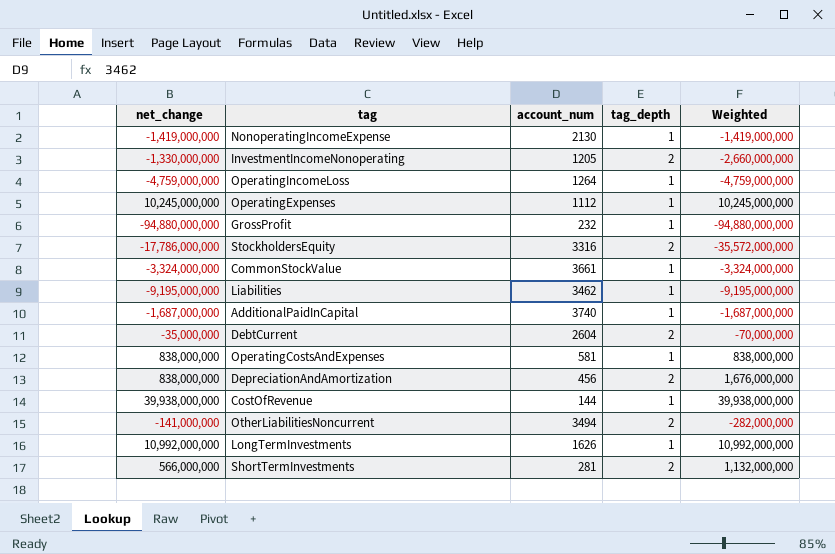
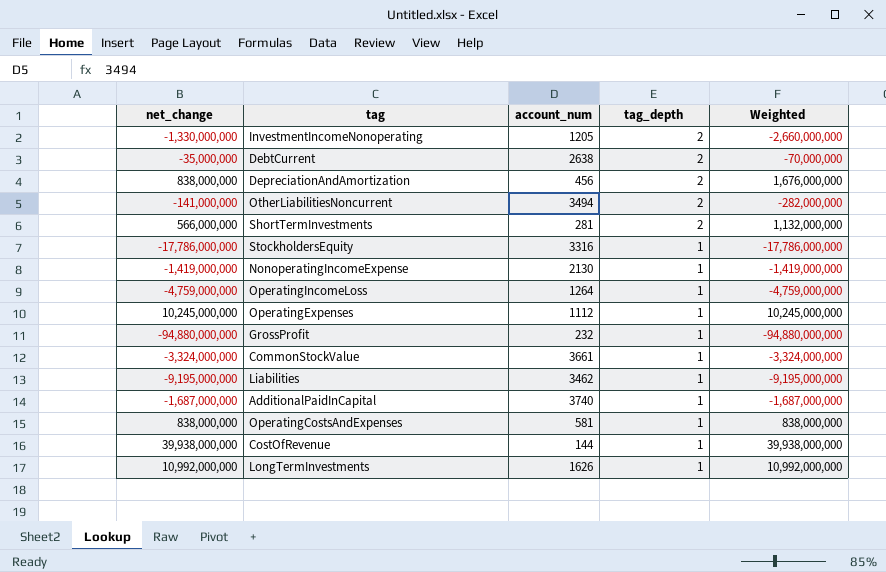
row order: none -> tag_depth descending
DebtCurrent | account_num: 2604 -> 2638
StockholdersEquity | tag_depth: 2 -> 1
StockholdersEquity | Weighted: -35,572,000,000 -> -17,786,000,000

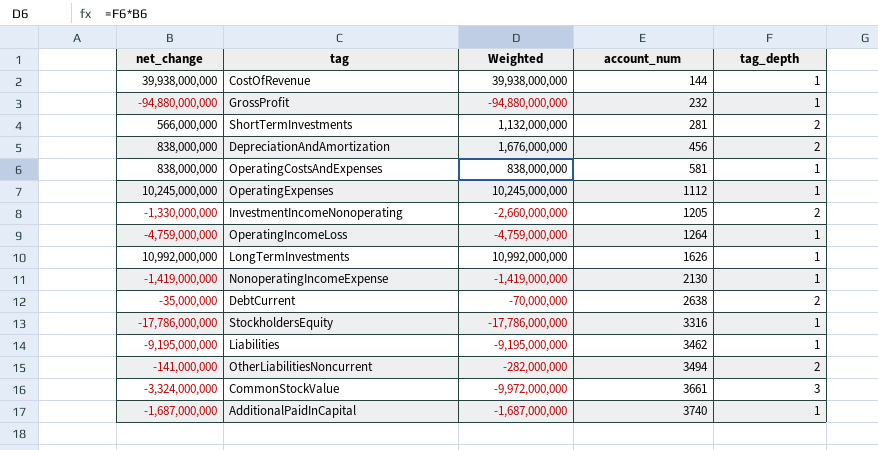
row order: tag_depth descending -> account_num ascending
column Weighted | position: 5 -> 3
CommonStockValue | Weighted: -3,324,000,000 -> -9,972,000,000
CommonStockValue | tag_depth: 1 -> 3

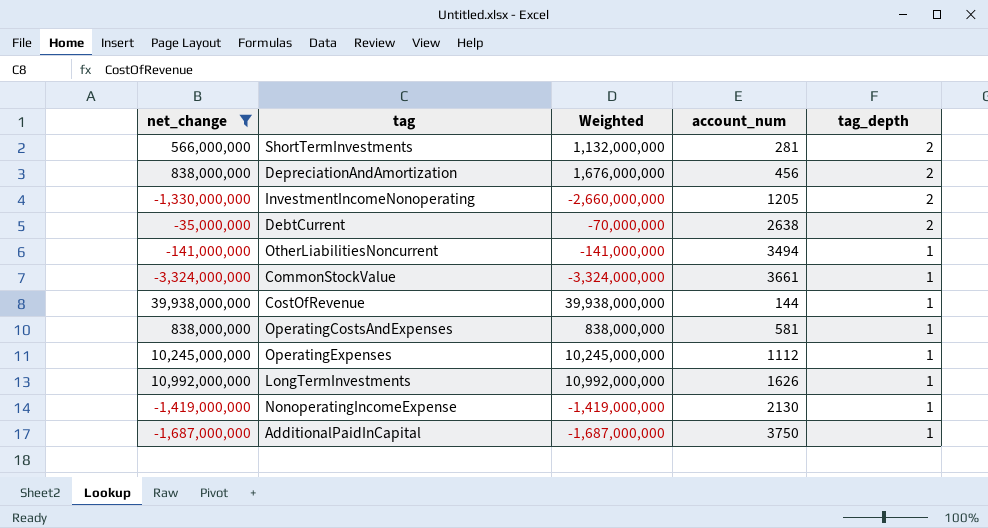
filter: none -> net_change >= -3,324,000,000
row order: account_num ascending -> tag_depth descending
OtherLiabilitiesNoncurrent | Weighted: -282,000,000 -> -141,000,000
OtherLiabilitiesNoncurrent | tag_depth: 2 -> 1
CommonStockValue | Weighted: -9,972,000,000 -> -3,324,000,000
CommonStockValue | tag_depth: 3 -> 1
AdditionalPaidInCapital | account_num: 3740 -> 3750

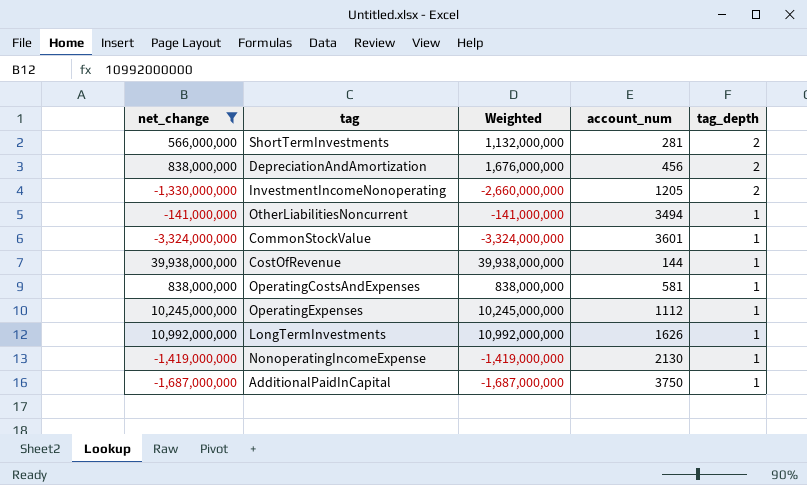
row DebtCurrent: -35,000,000 | -70,000,000 | 2638 | 2 -> none
CommonStockValue | account_num: 3661 -> 3601

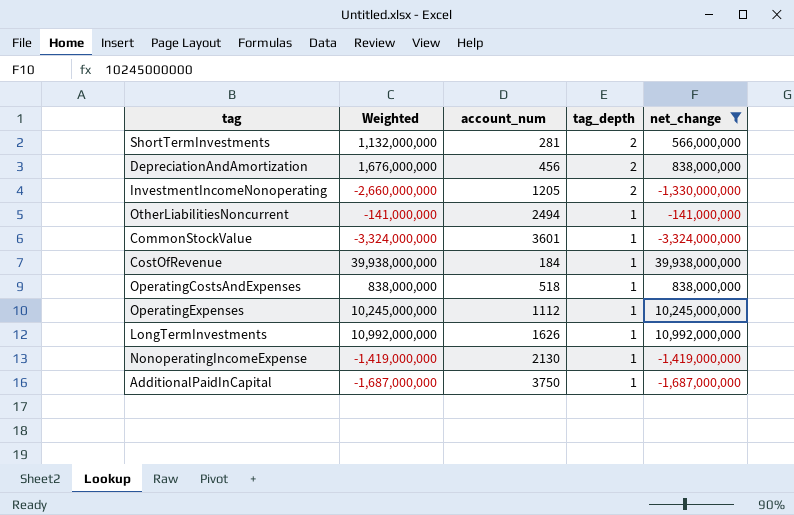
column net_change | position: 1 -> 5
OtherLiabilitiesNoncurrent | account_num: 3494 -> 2494
CostOfRevenue | account_num: 144 -> 184
OperatingCostsAndExpenses | account_num: 581 -> 518

